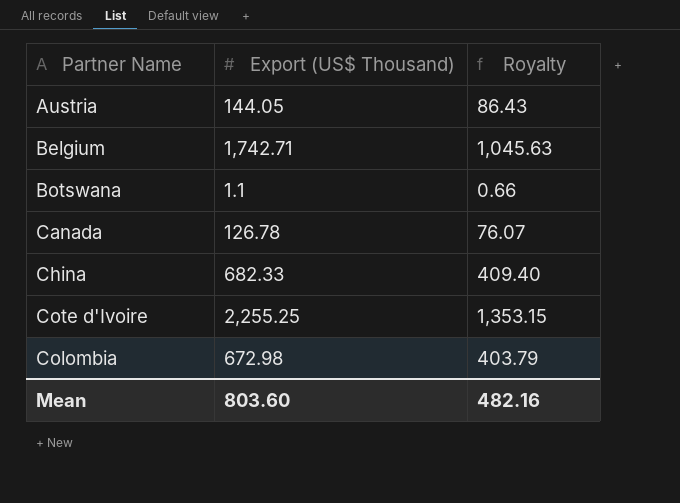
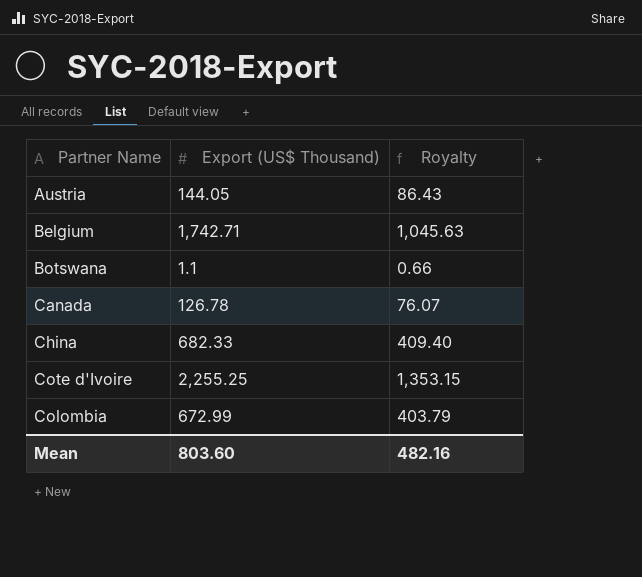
Colombia | Export (US$ Thousand): 672.98 -> 672.99

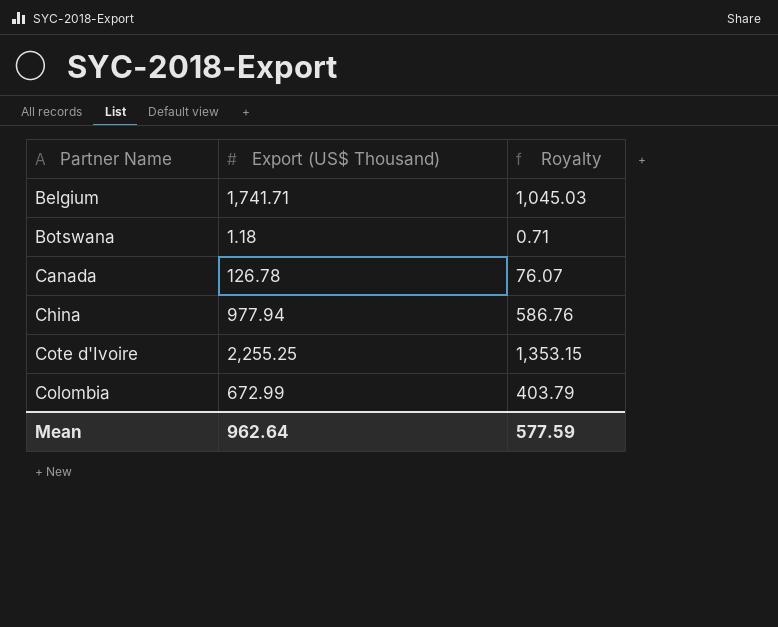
row Austria: 144.05 | 86.43 -> none
Belgium | Export (US$ Thousand): 1,742.71 -> 1,741.71
Belgium | Royalty: 1,045.63 -> 1,045.03
Botswana | Export (US$ Thousand): 1.1 -> 1.18
Botswana | Royalty: 0.66 -> 0.71
China | Export (US$ Thousand): 682.33 -> 977.94
China | Royalty: 409.40 -> 586.76
Mean | Export (US$ Thousand): 803.60 -> 962.64
Mean | Royalty: 482.16 -> 577.59

